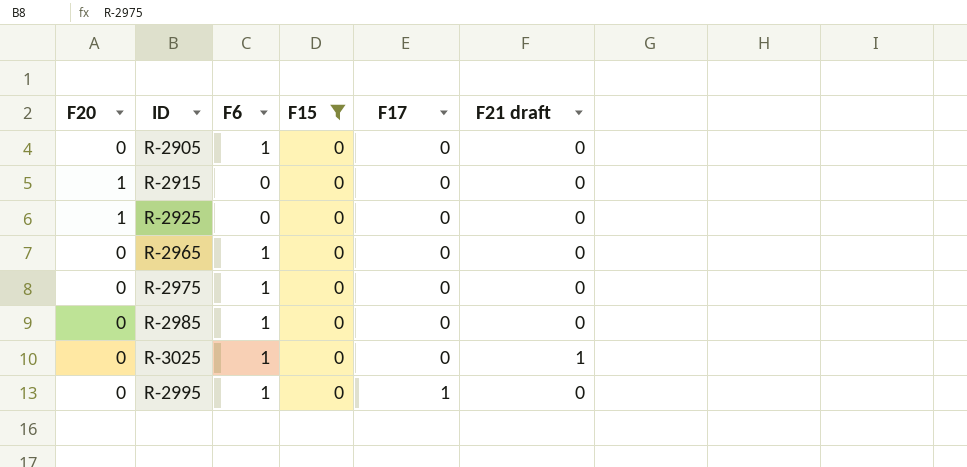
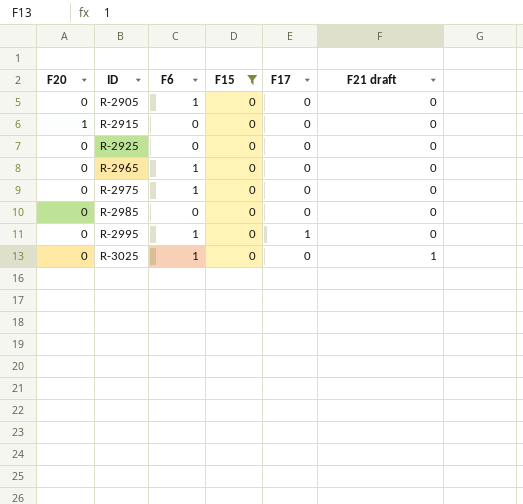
row order: F17 ascending -> ID ascending
R-2925 | F20: 1 -> 0
R-2985 | F6: 1 -> 0

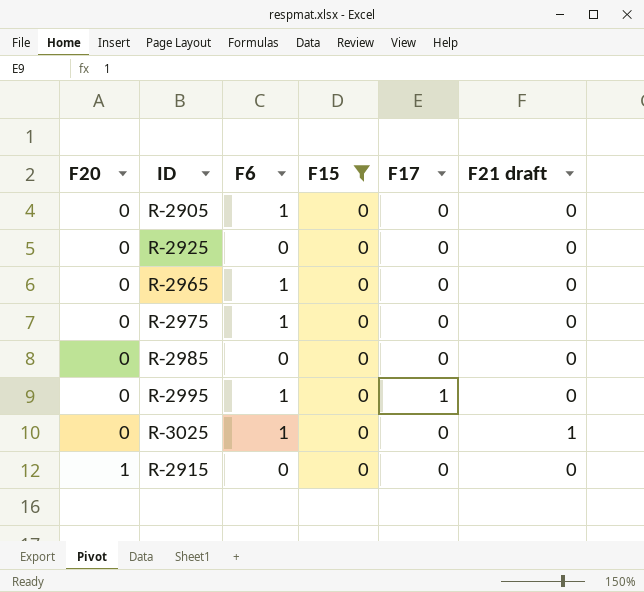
row order: ID ascending -> F20 ascending

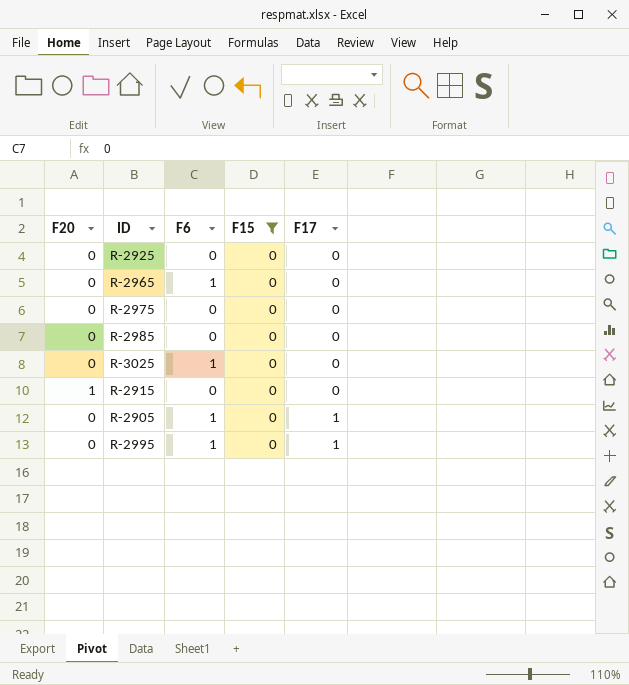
row order: F20 ascending -> F17 ascending
column F21 draft | position: 6 -> none
R-2975 | F6: 1 -> 0
R-2905 | F17: 0 -> 1

